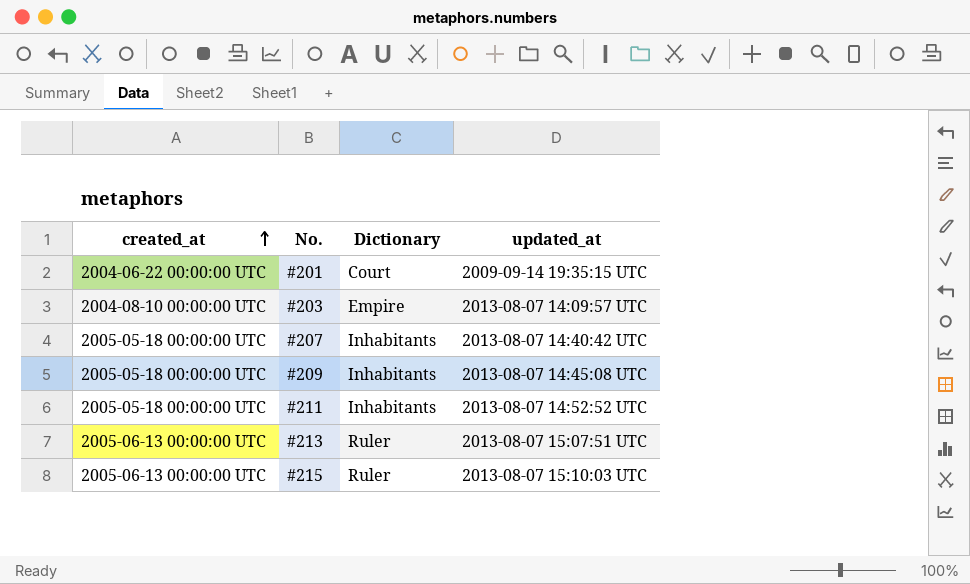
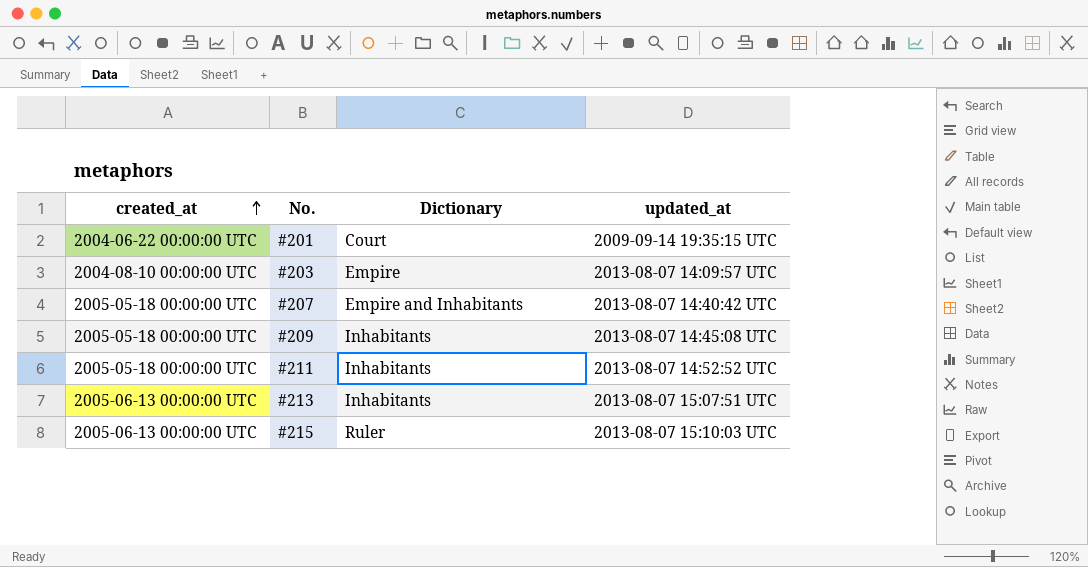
#207 | Dictionary: Inhabitants -> Empire and Inhabitants
#213 | Dictionary: Ruler -> Inhabitants

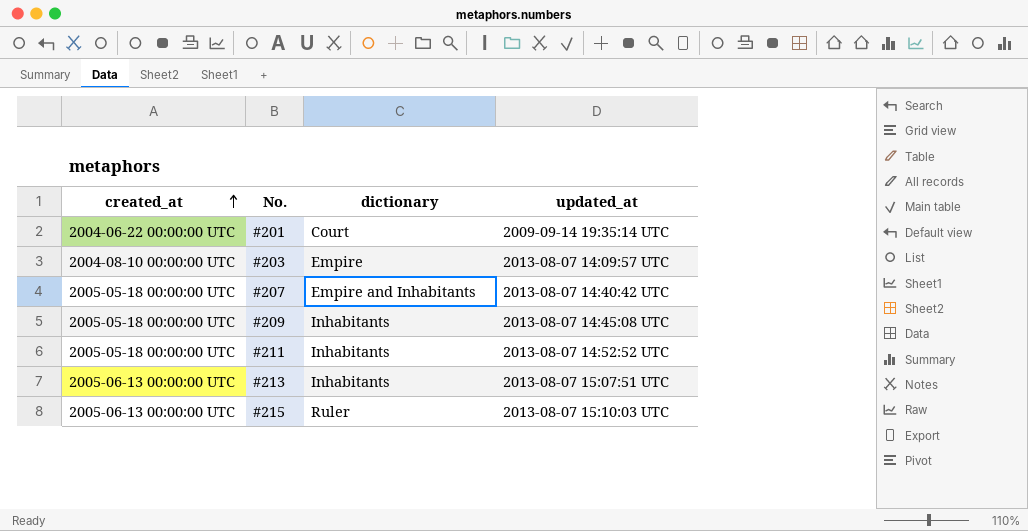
column name: Dictionary -> dictionary
#201 | updated_at: 2009-09-14 19:35:15 UTC -> 2009-09-14 19:35:14 UTC

